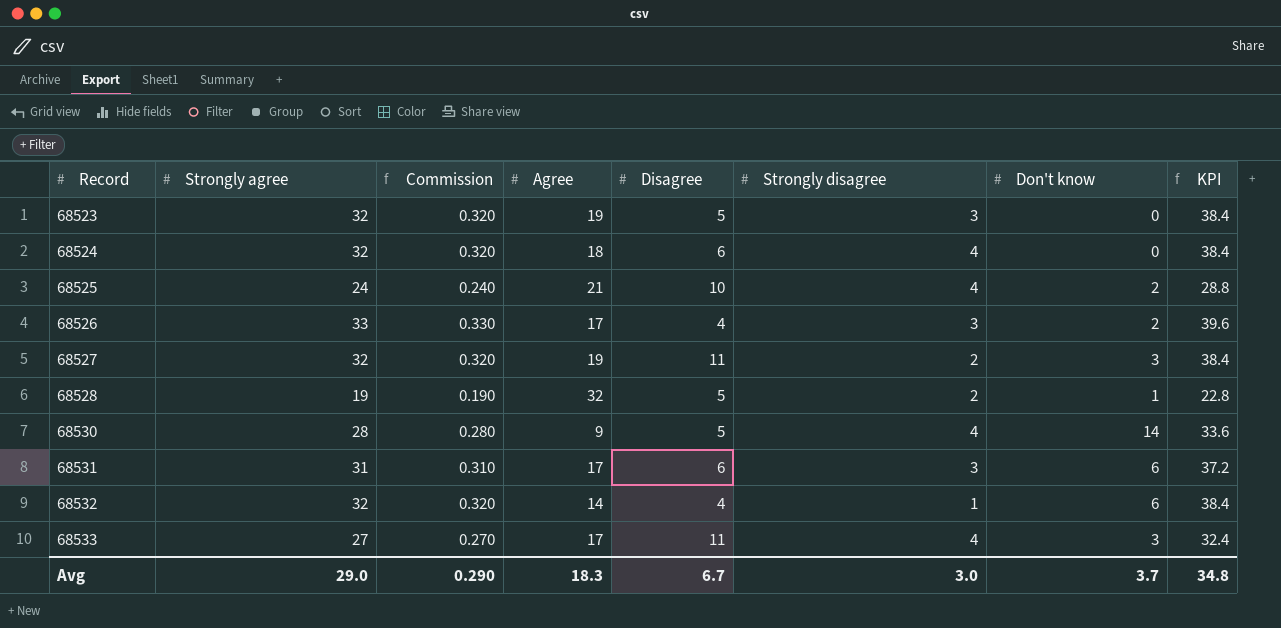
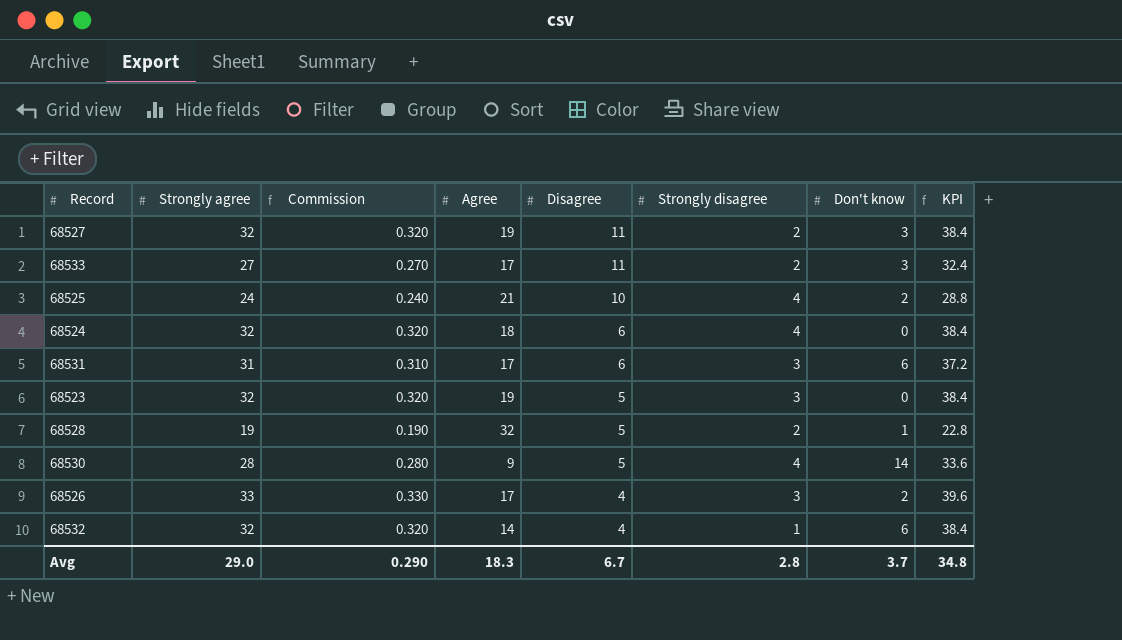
row order: Record ascending -> Disagree descending
68533 | Strongly disagree: 4 -> 2
Avg | Strongly disagree: 3.0 -> 2.8

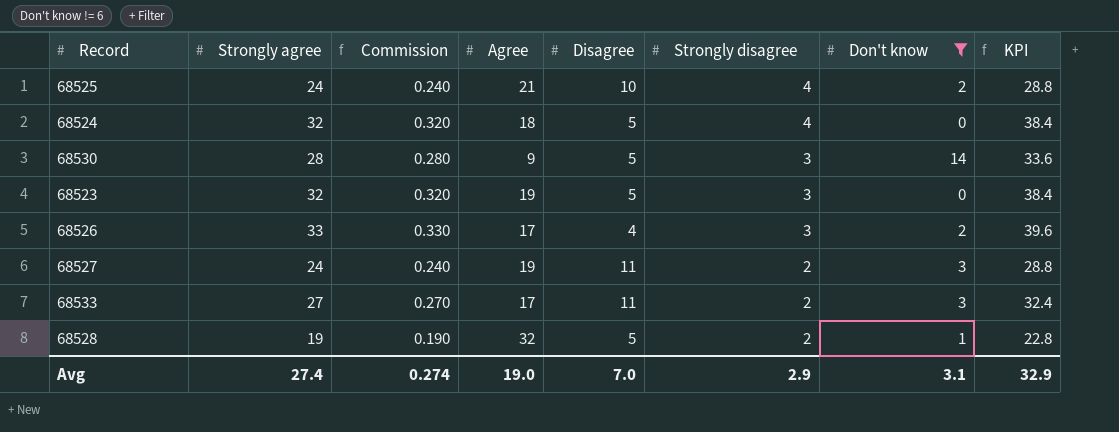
filter: none -> Don't know != 6
row order: Disagree descending -> Strongly disagree descending
68524 | Disagree: 6 -> 5
68530 | Strongly disagree: 4 -> 3
68527 | Strongly agree: 32 -> 24
68527 | Commission: 0.320 -> 0.240
68527 | KPI: 38.4 -> 28.8
Avg | Strongly agree: 29.0 -> 27.4
Avg | Commission: 0.290 -> 0.274
Avg | Agree: 18.3 -> 19.0
Avg | Disagree: 6.7 -> 7.0
Avg | Strongly disagree: 2.8 -> 2.9
Avg | Don't know: 3.7 -> 3.1
Avg | KPI: 34.8 -> 32.9

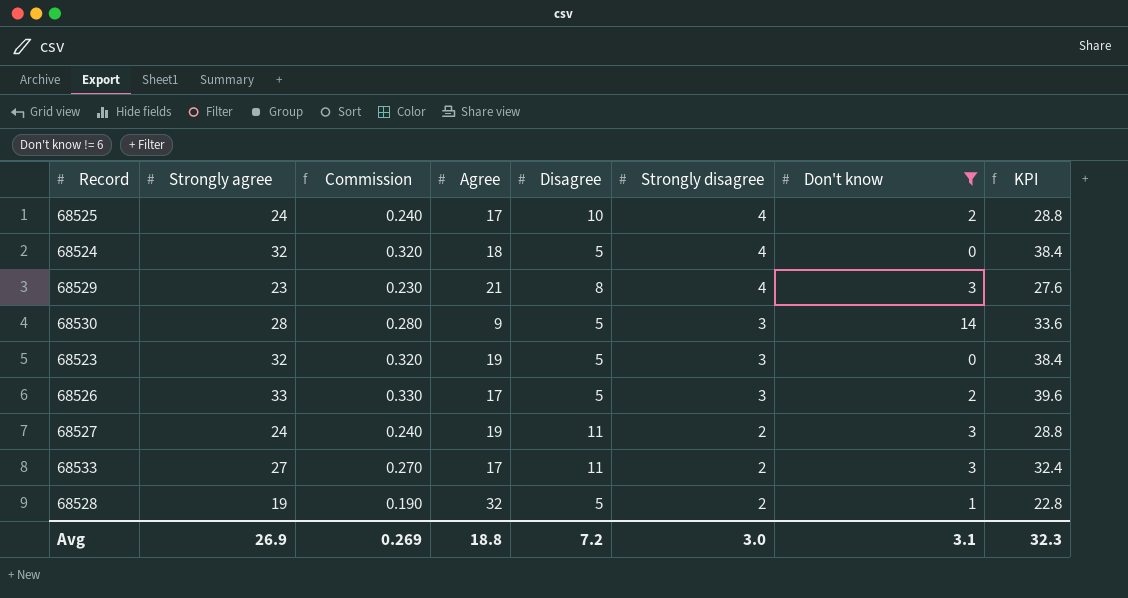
68525 | Agree: 21 -> 17
row 68529: none -> 23 | 0.230 | 21 | 8 | 4 | 3 | 27.6
68526 | Disagree: 4 -> 5
Avg | Strongly agree: 27.4 -> 26.9
Avg | Commission: 0.274 -> 0.269
Avg | Agree: 19.0 -> 18.8
Avg | Disagree: 7.0 -> 7.2
Avg | Strongly disagree: 2.9 -> 3.0
Avg | KPI: 32.9 -> 32.3

